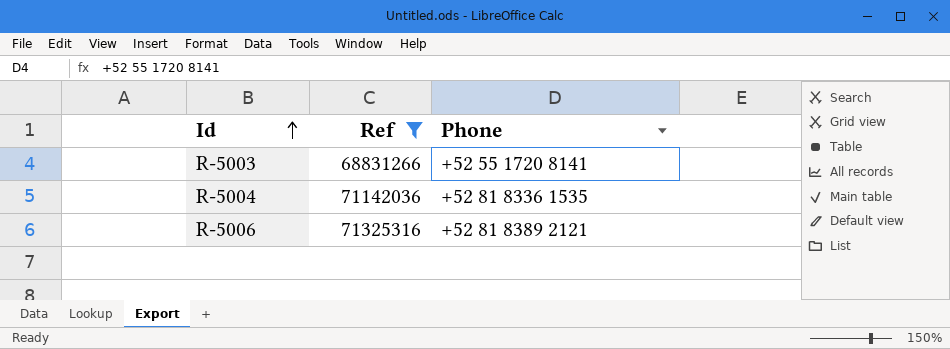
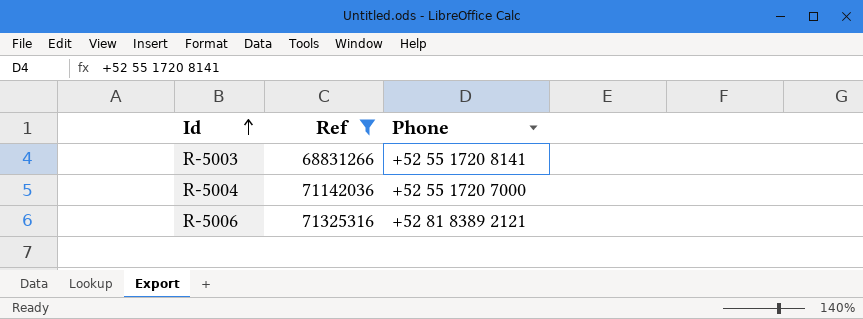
R-5004 | Phone: +52 81 8336 1535 -> +52 55 1720 7000

